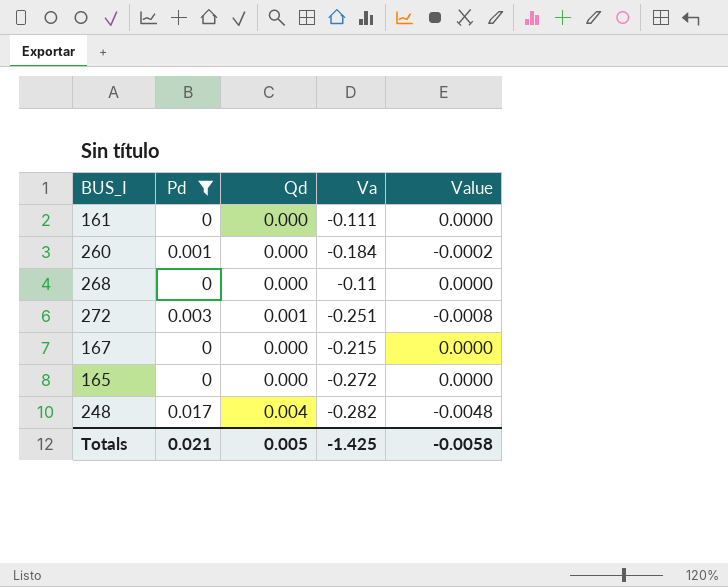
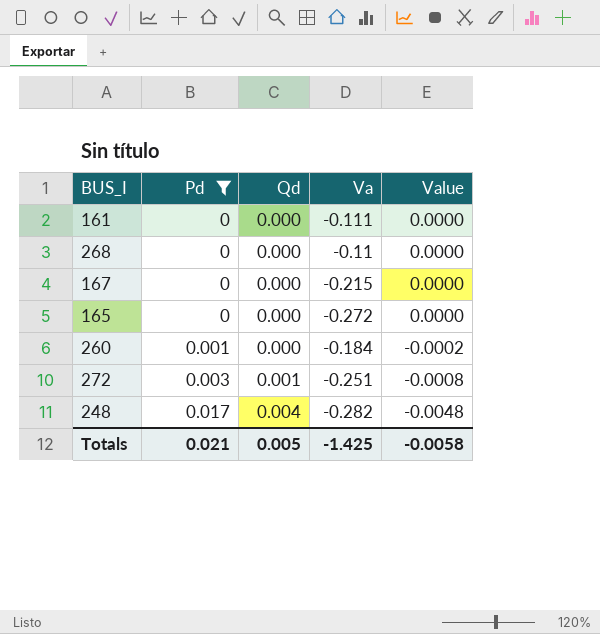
row order: none -> Pd ascending

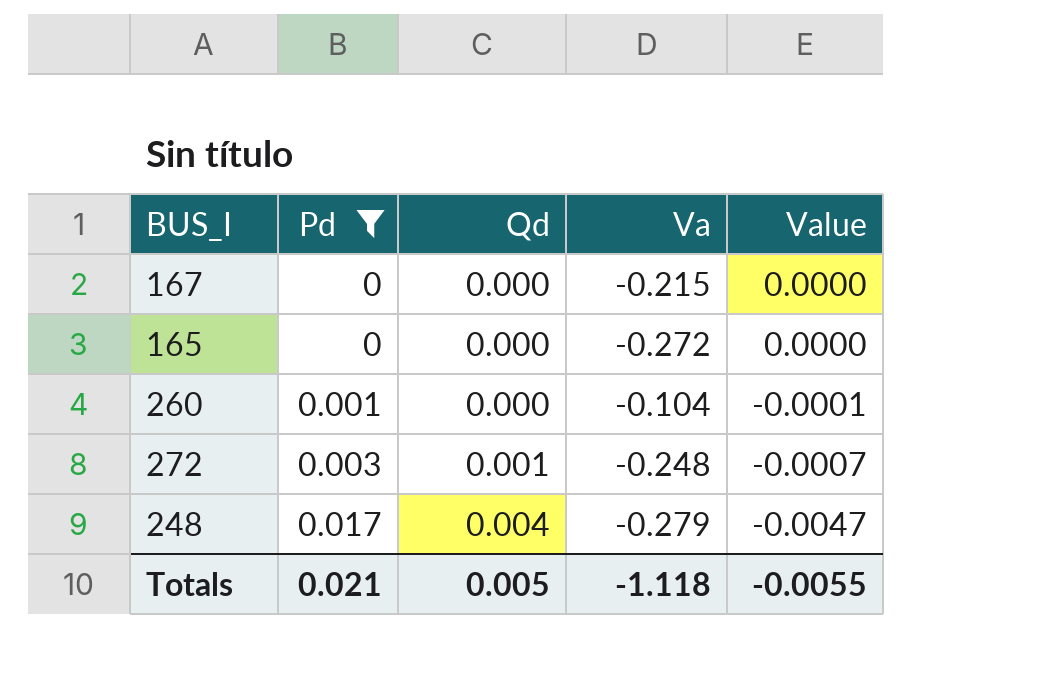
row 161: 0 | 0.000 | -0.111 | 0.0000 -> none
row 268: 0 | 0.000 | -0.11 | 0.0000 -> none
260 | Va: -0.184 -> -0.104
260 | Value: -0.0002 -> -0.0001
272 | Va: -0.251 -> -0.248
272 | Value: -0.0008 -> -0.0007
248 | Va: -0.282 -> -0.279
248 | Value: -0.0048 -> -0.0047
Totals | Va: -1.425 -> -1.118
Totals | Value: -0.0058 -> -0.0055

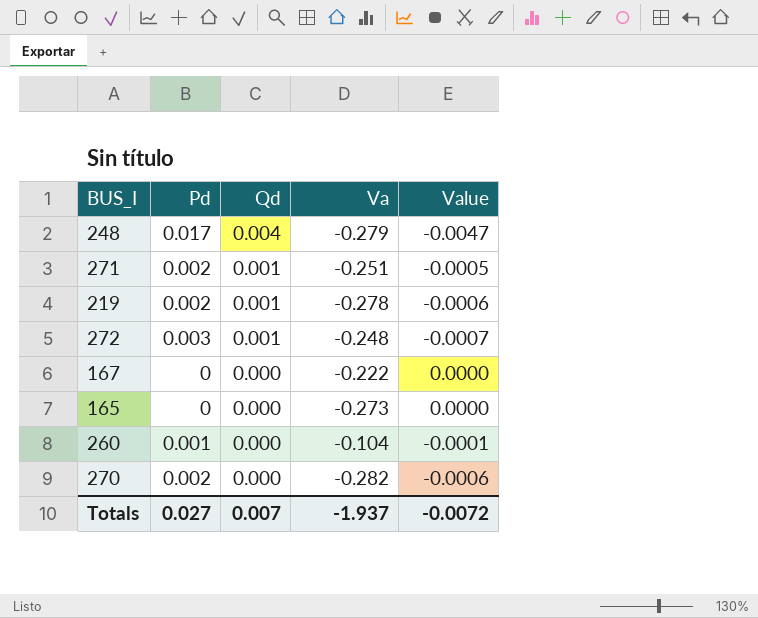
filter: Pd != 0.002 -> none
row order: Pd ascending -> Qd descending
167 | Va: -0.215 -> -0.222
165 | Va: -0.272 -> -0.273
Totals | Pd: 0.021 -> 0.027
Totals | Qd: 0.005 -> 0.007
Totals | Va: -1.118 -> -1.937
Totals | Value: -0.0055 -> -0.0072

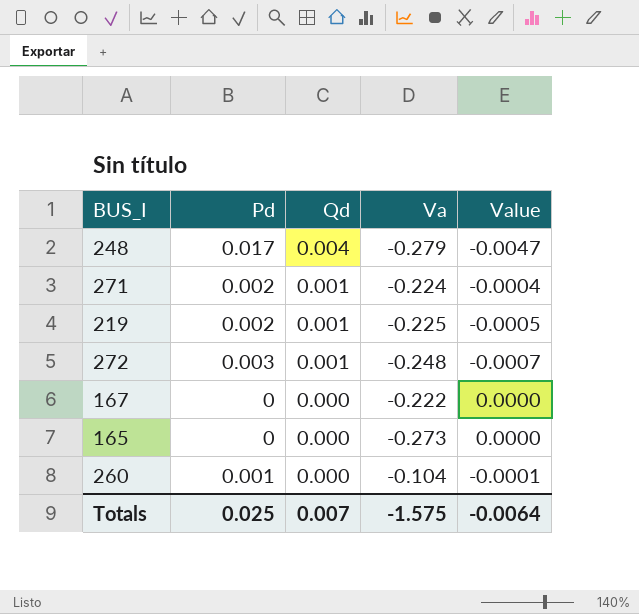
row 270: 0.002 | 0.000 | -0.282 | -0.0006 -> none
271 | Va: -0.251 -> -0.224
271 | Value: -0.0005 -> -0.0004
219 | Va: -0.278 -> -0.225
219 | Value: -0.0006 -> -0.0005
Totals | Pd: 0.027 -> 0.025
Totals | Va: -1.937 -> -1.575
Totals | Value: -0.0072 -> -0.0064

